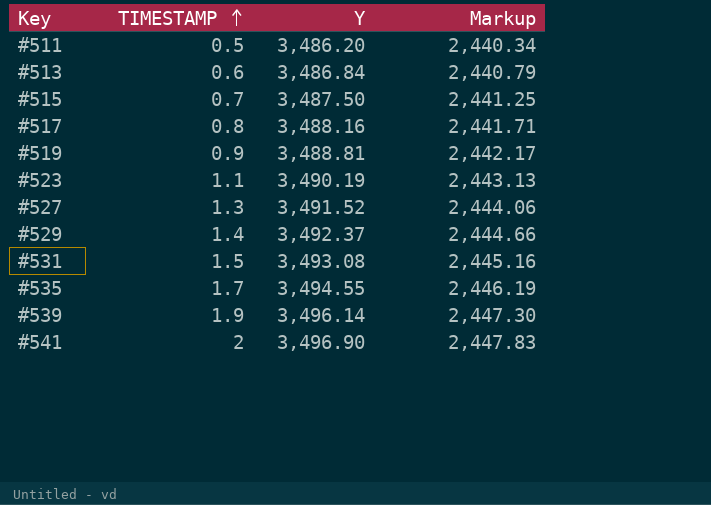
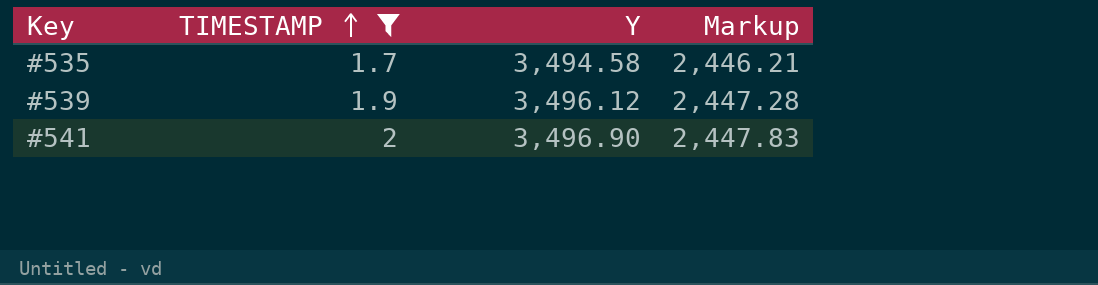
filter: none -> TIMESTAMP >= 1.7
#535 | Y: 3,494.55 -> 3,494.58
#535 | Markup: 2,446.19 -> 2,446.21
#539 | Y: 3,496.14 -> 3,496.12
#539 | Markup: 2,447.30 -> 2,447.28

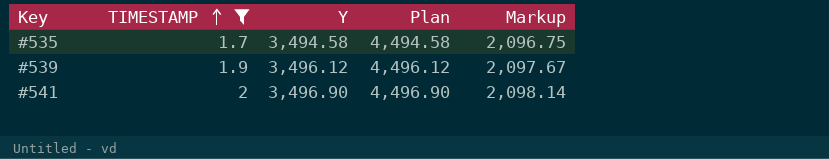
column Plan | formula: none -> [Y] + 1000
column Markup | formula: [Y] * 0.7 -> [Y] * 0.6

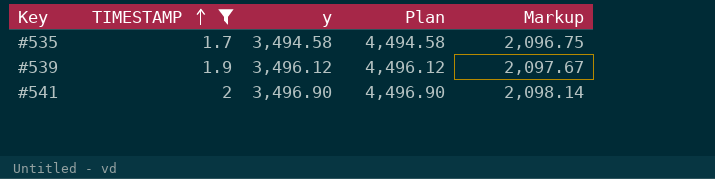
column name: Y -> y

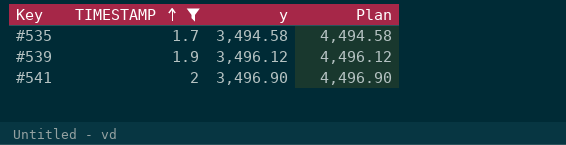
column Markup | formula: [y] * 0.6 -> none

